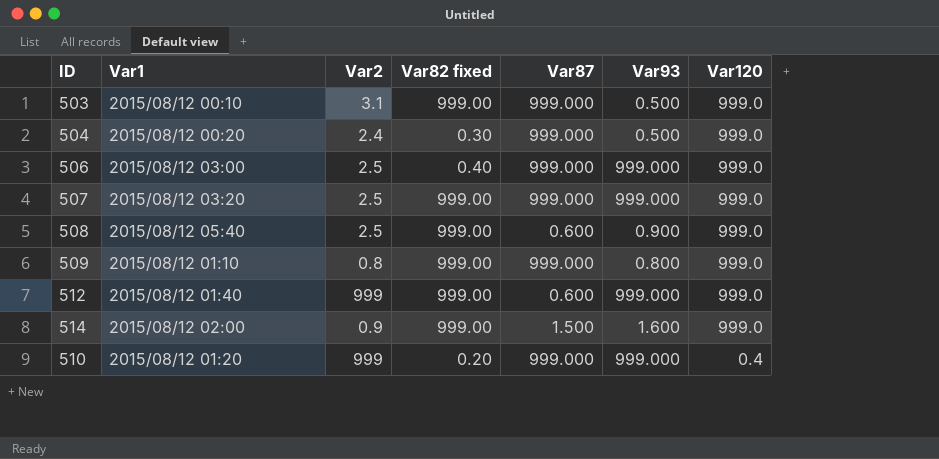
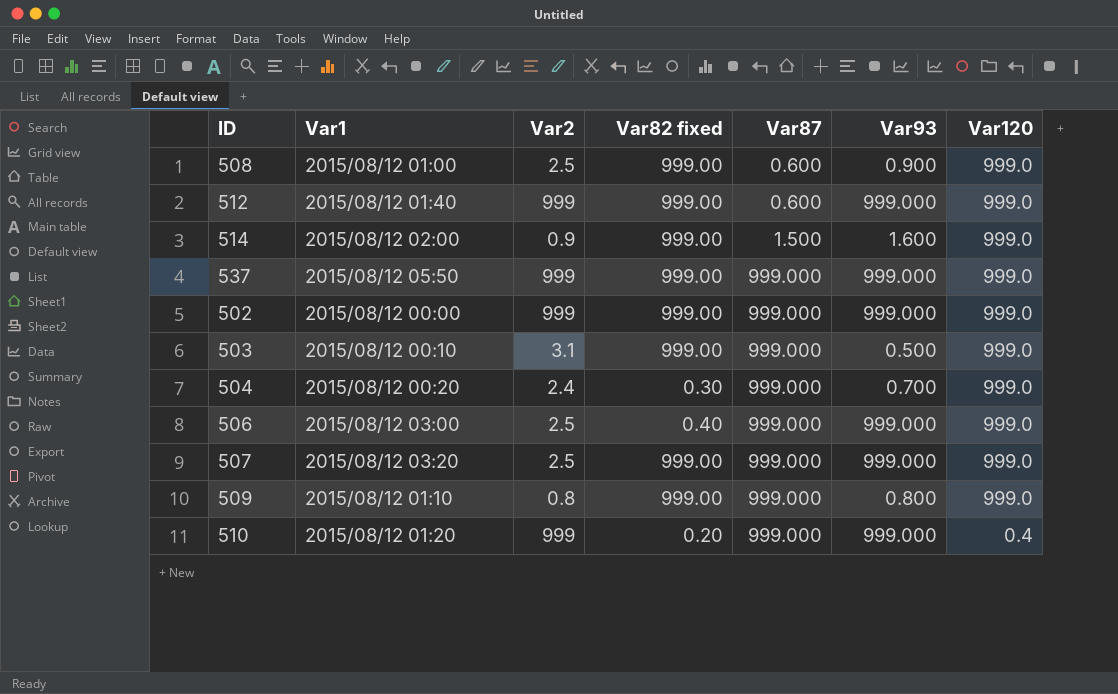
row order: Var120 descending -> Var87 ascending
508 | Var1: 2015/08/12 05:40 -> 2015/08/12 01:00
row 537: none -> 2015/08/12 05:50 | 999 | 999.00 | 999.000 | 999.000 | 999.0
row 502: none -> 2015/08/12 00:00 | 999 | 999.00 | 999.000 | 999.000 | 999.0
504 | Var93: 0.500 -> 0.700

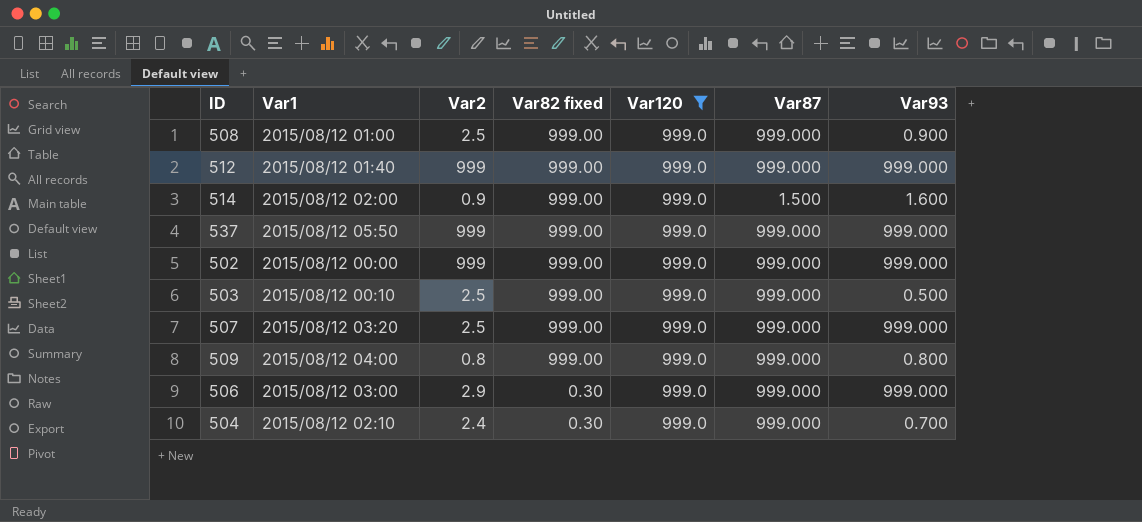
filter: none -> Var120 = 999.0
row order: Var87 ascending -> Var82 fixed descending
column Var120 | position: 7 -> 5
508 | Var87: 0.600 -> 999.000
512 | Var87: 0.600 -> 999.000
503 | Var2: 3.1 -> 2.5
509 | Var1: 2015/08/12 01:10 -> 2015/08/12 04:00
506 | Var2: 2.5 -> 2.9
506 | Var82 fixed: 0.40 -> 0.30
504 | Var1: 2015/08/12 00:20 -> 2015/08/12 02:10

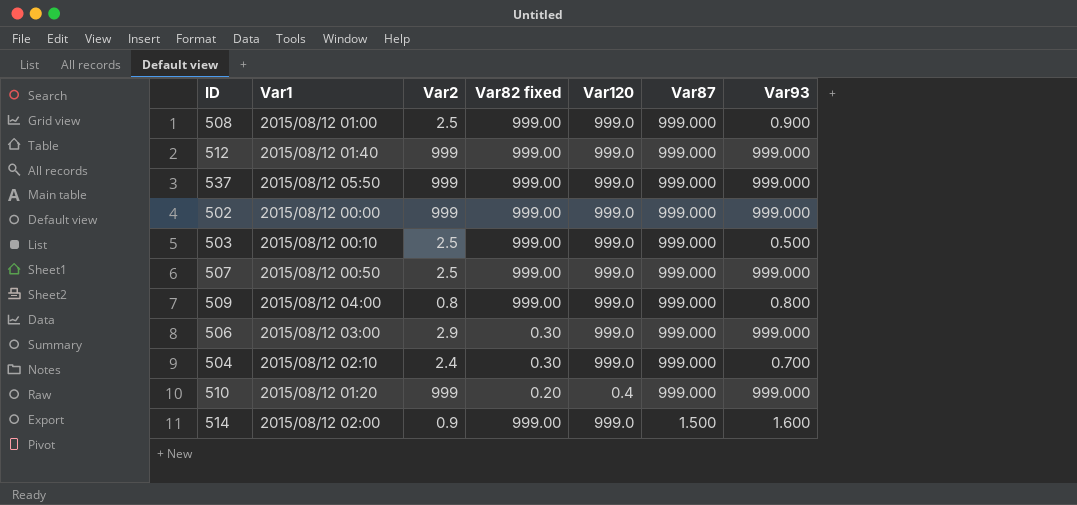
filter: Var120 = 999.0 -> none
row order: Var82 fixed descending -> Var87 descending
507 | Var1: 2015/08/12 03:20 -> 2015/08/12 00:50

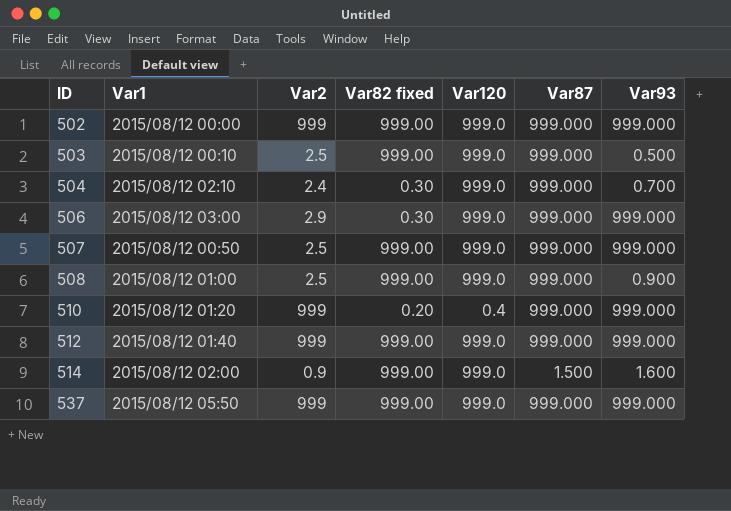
row order: Var87 descending -> ID ascending
row 509: 2015/08/12 04:00 | 0.8 | 999.00 | 999.0 | 999.000 | 0.800 -> none

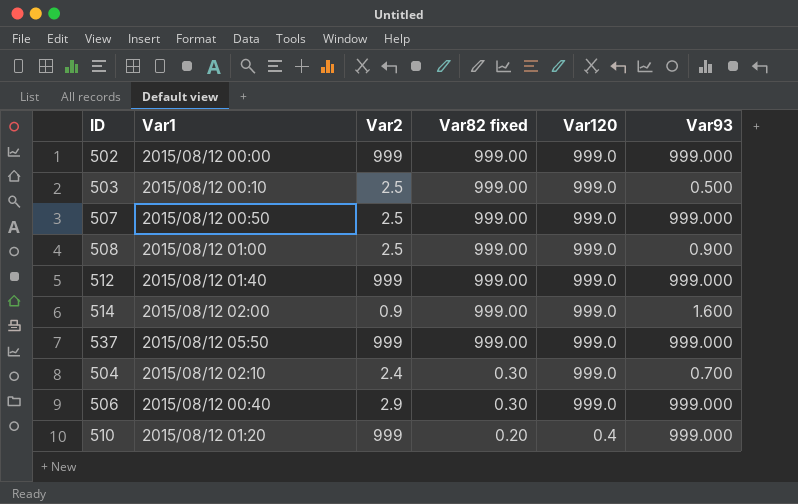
row order: ID ascending -> Var82 fixed descending
column Var87 | position: 6 -> none
506 | Var1: 2015/08/12 03:00 -> 2015/08/12 00:40

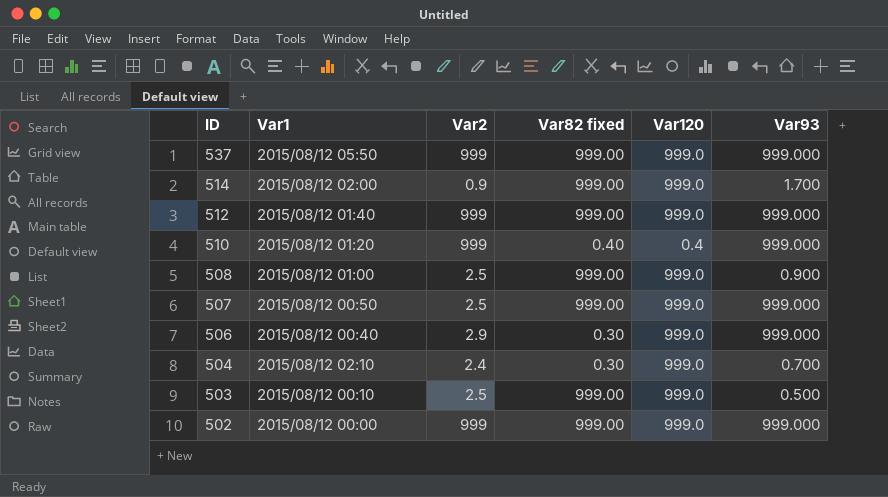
row order: Var82 fixed descending -> ID descending
514 | Var93: 1.600 -> 1.700
510 | Var82 fixed: 0.20 -> 0.40

